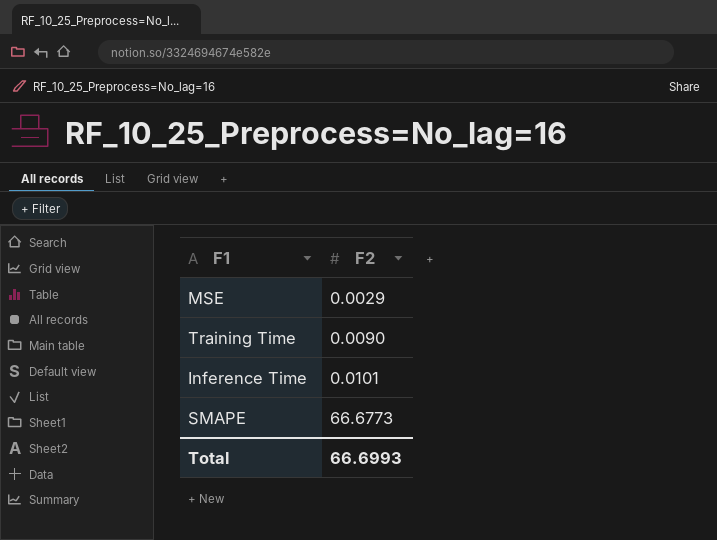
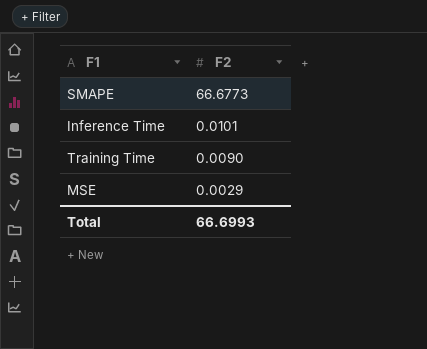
row order: F2 ascending -> F2 descending

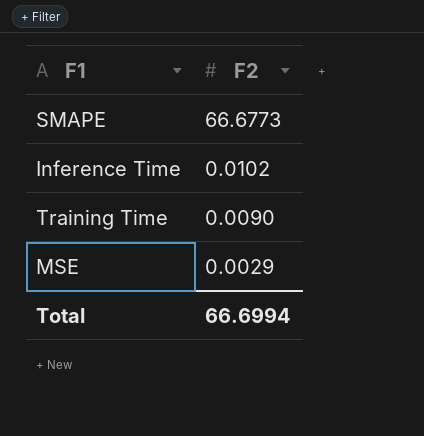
Inference Time | F2: 0.0101 -> 0.0102
Total | F2: 66.6993 -> 66.6994

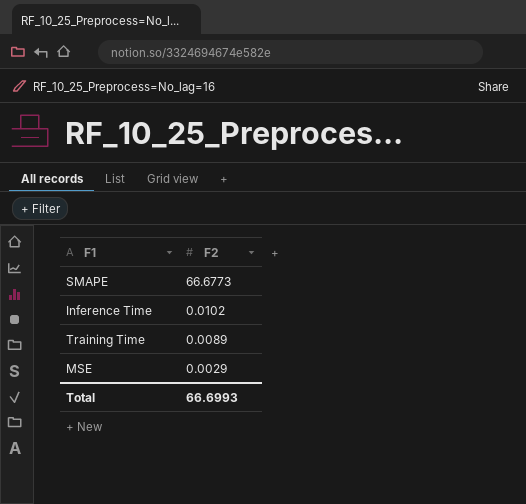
Training Time | F2: 0.0090 -> 0.0089
Total | F2: 66.6994 -> 66.6993

